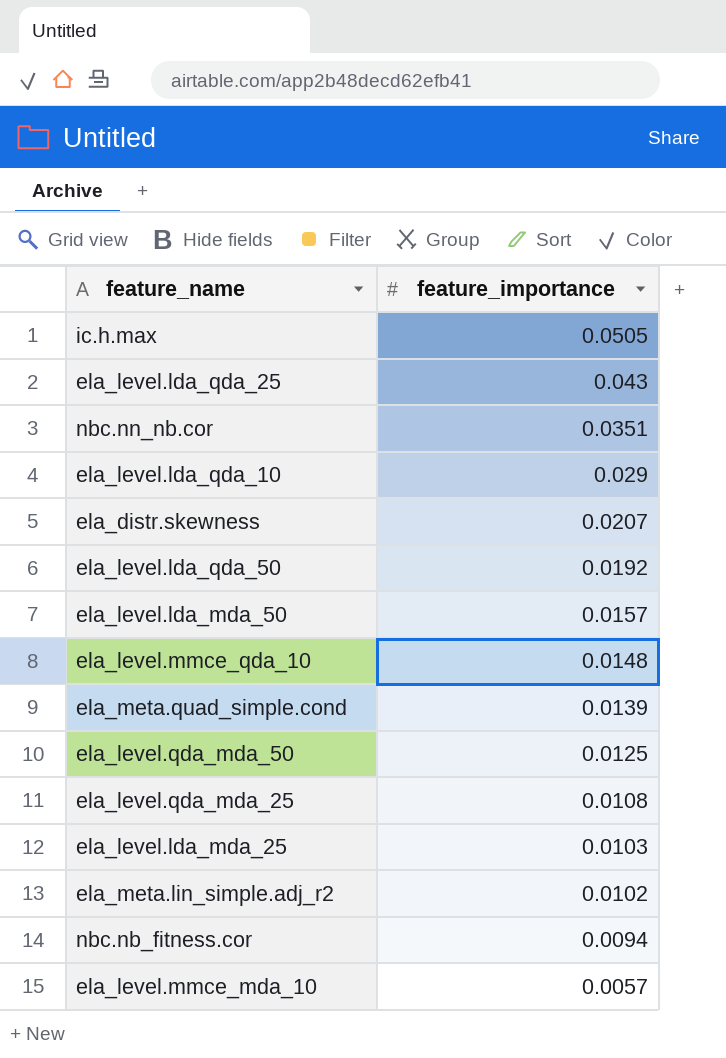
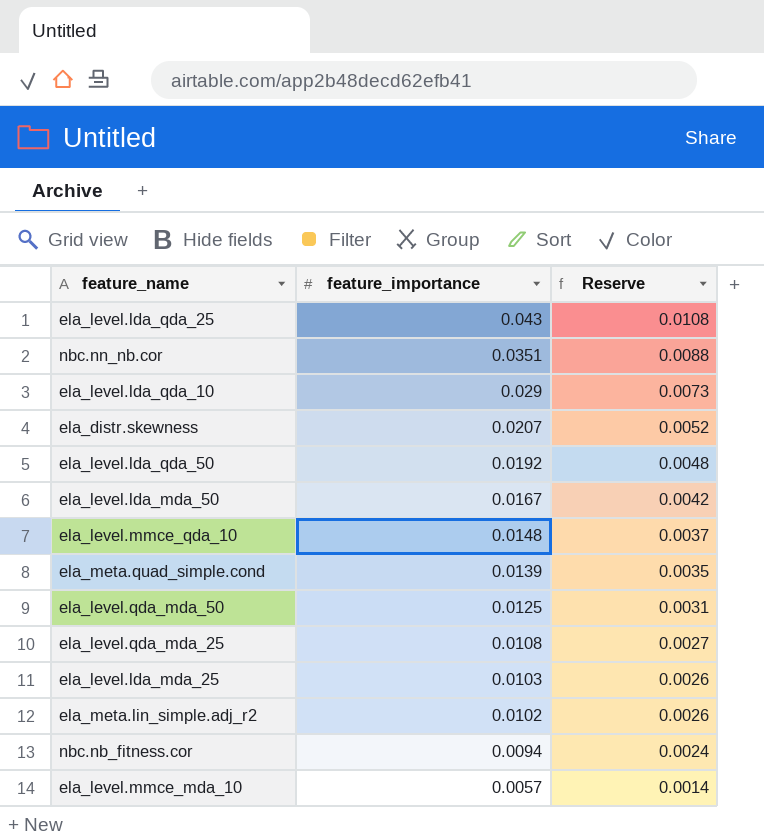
column Reserve | formula: none -> [feature_importance] * 0.25
row ic.h.max: 0.0505 -> none
ela_level.lda_mda_50 | feature_importance: 0.0157 -> 0.0167

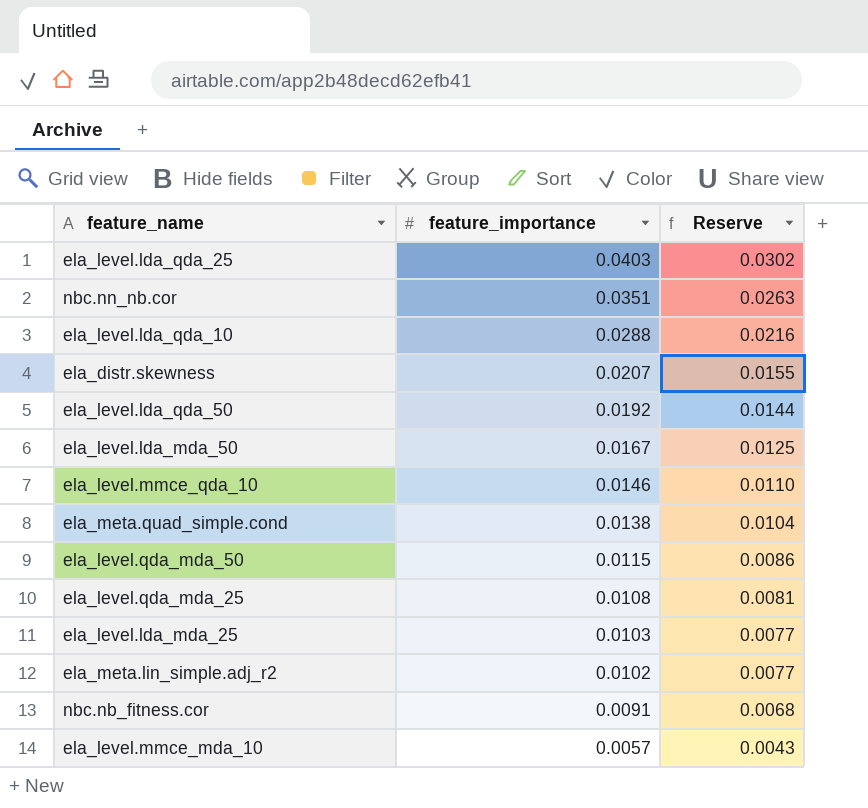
column Reserve | formula: [feature_importance] * 0.25 -> [feature_importance] * 0.75
ela_level.lda_qda_25 | feature_importance: 0.043 -> 0.0403
ela_level.lda_qda_10 | feature_importance: 0.029 -> 0.0288
ela_level.mmce_qda_10 | feature_importance: 0.0148 -> 0.0146
ela_meta.quad_simple.cond | feature_importance: 0.0139 -> 0.0138
ela_level.qda_mda_50 | feature_importance: 0.0125 -> 0.0115
nbc.nb_fitness.cor | feature_importance: 0.0094 -> 0.0091

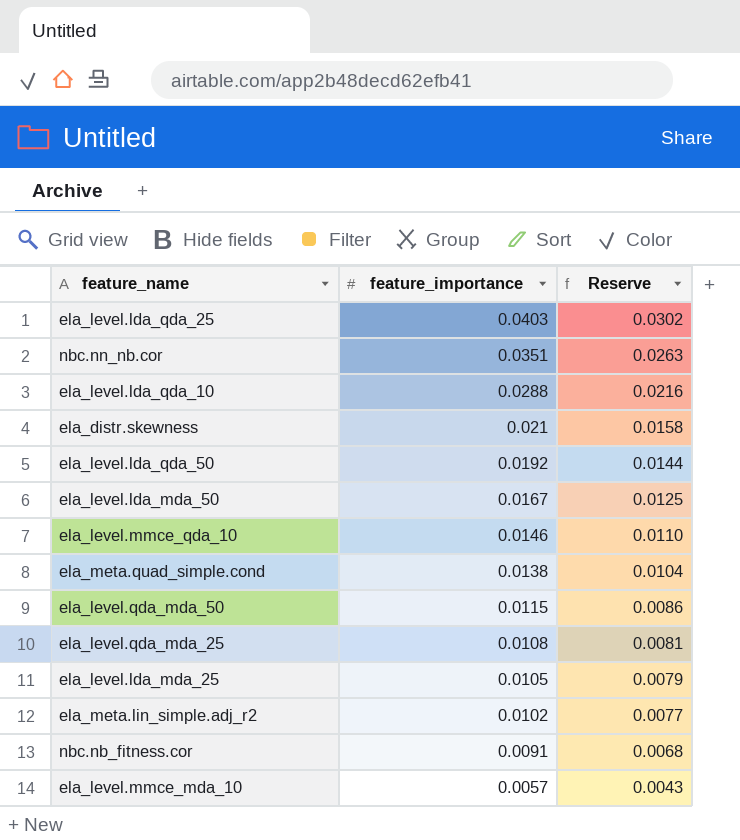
ela_distr.skewness | feature_importance: 0.0207 -> 0.021
ela_distr.skewness | Reserve: 0.0155 -> 0.0158
ela_level.lda_mda_25 | feature_importance: 0.0103 -> 0.0105
ela_level.lda_mda_25 | Reserve: 0.0077 -> 0.0079

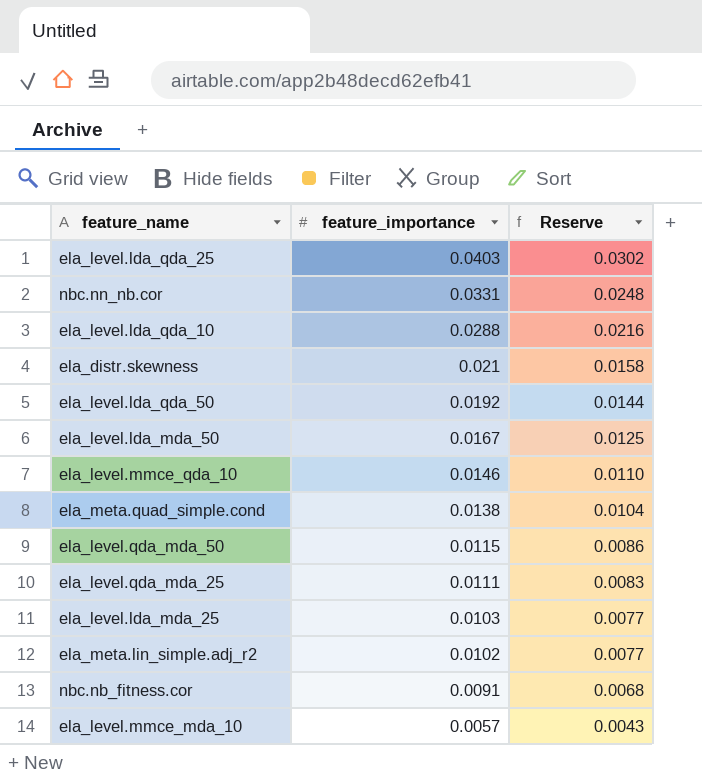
nbc.nn_nb.cor | feature_importance: 0.0351 -> 0.0331
nbc.nn_nb.cor | Reserve: 0.0263 -> 0.0248
ela_level.qda_mda_25 | feature_importance: 0.0108 -> 0.0111
ela_level.qda_mda_25 | Reserve: 0.0081 -> 0.0083
ela_level.lda_mda_25 | feature_importance: 0.0105 -> 0.0103
ela_level.lda_mda_25 | Reserve: 0.0079 -> 0.0077

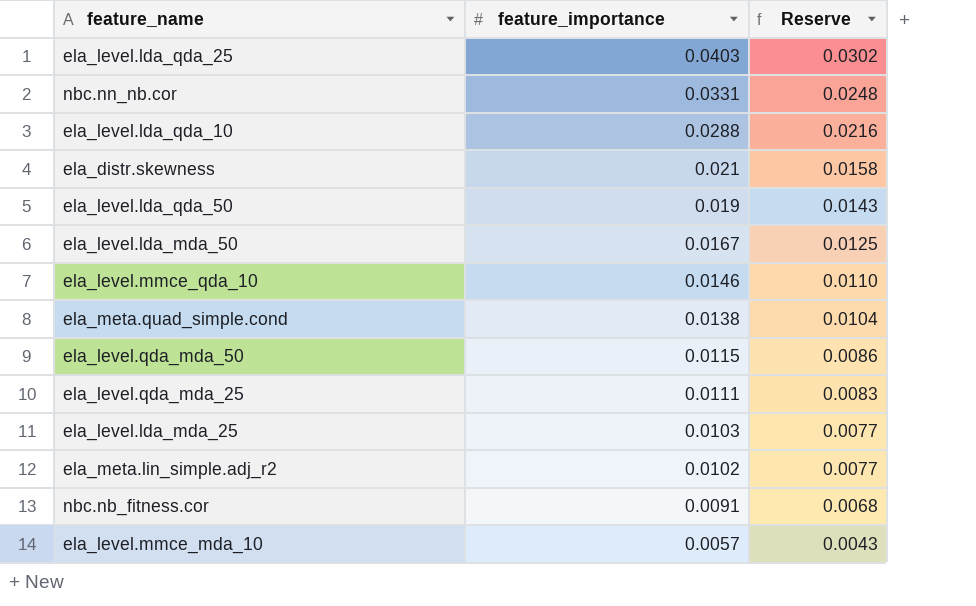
ela_level.lda_qda_50 | feature_importance: 0.0192 -> 0.019
ela_level.lda_qda_50 | Reserve: 0.0144 -> 0.0143

